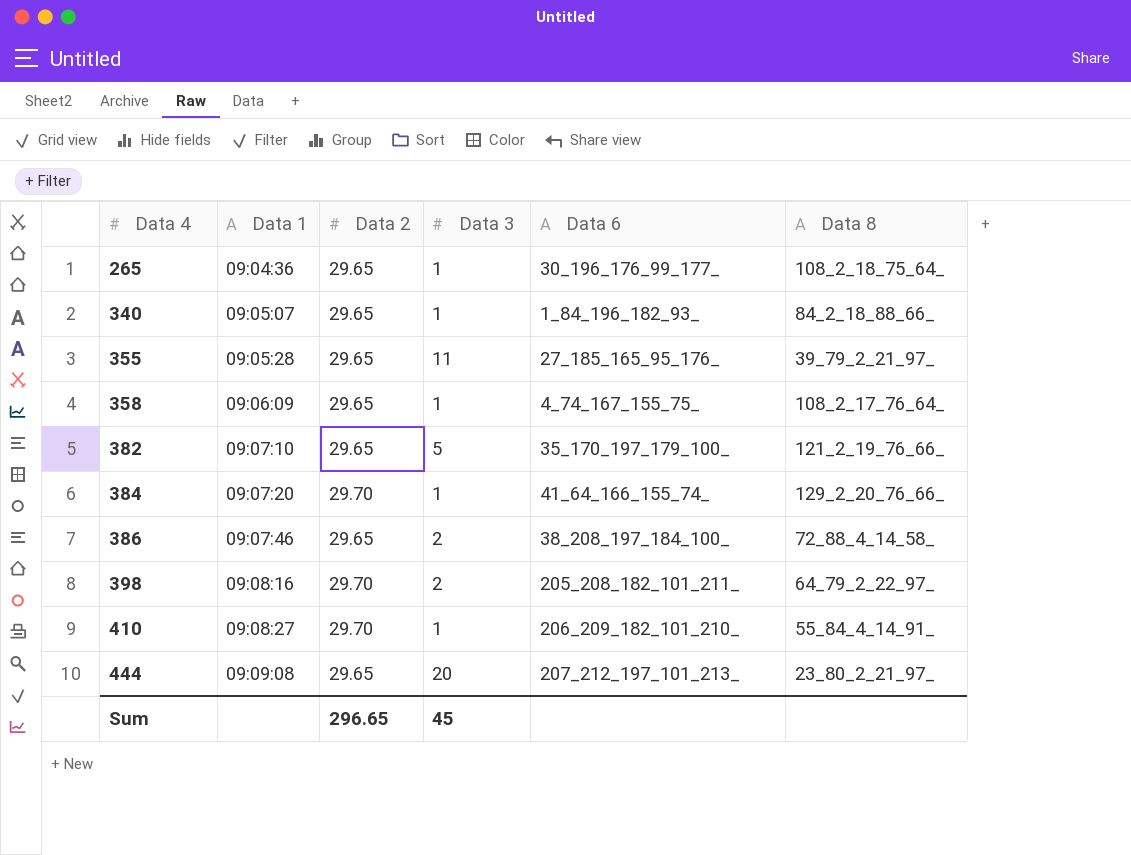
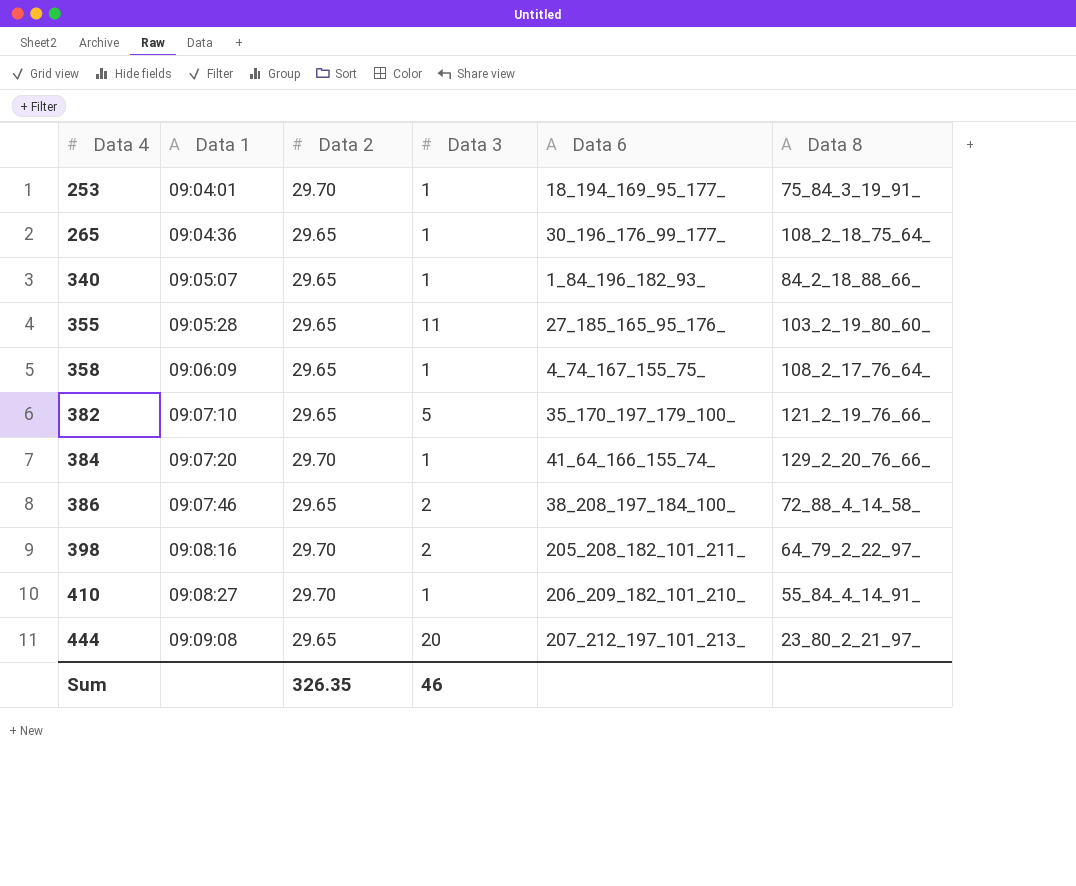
row 253: none -> 09:04:01 | 29.70 | 1 | 18_194_169_95_177_ | 75_84_3_19_91_
355 | Data 8: 39_79_2_21_97_ -> 103_2_19_80_60_
Sum | Data 2: 296.65 -> 326.35
Sum | Data 3: 45 -> 46

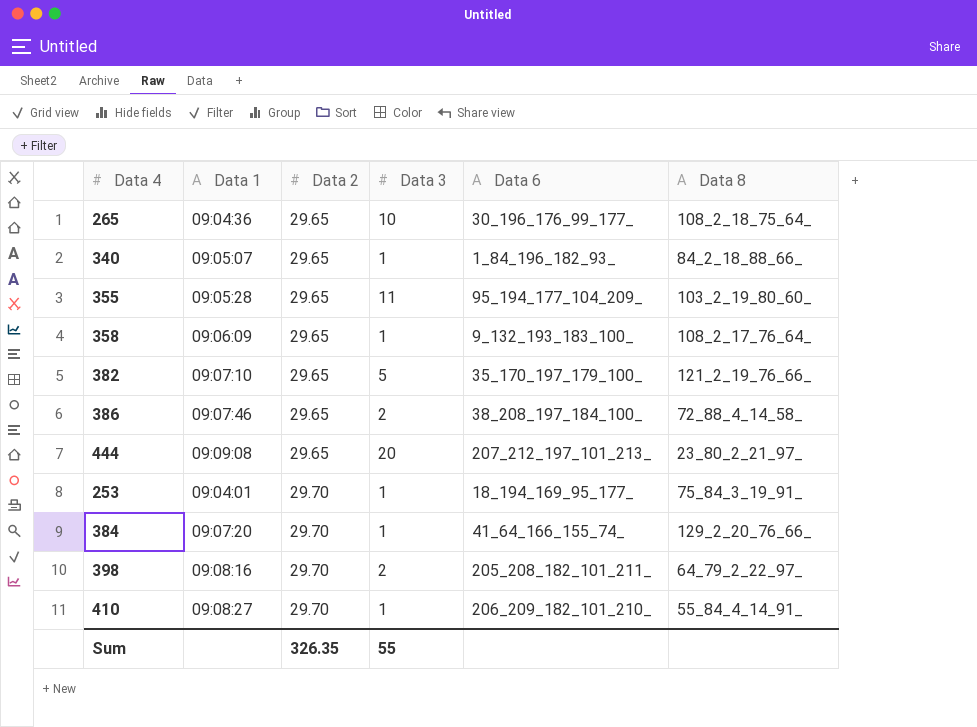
row order: Data 4 ascending -> Data 2 ascending
265 | Data 3: 1 -> 10
355 | Data 6: 27_185_165_95_176_ -> 95_194_177_104_209_
358 | Data 6: 4_74_167_155_75_ -> 9_132_193_183_100_
Sum | Data 3: 46 -> 55

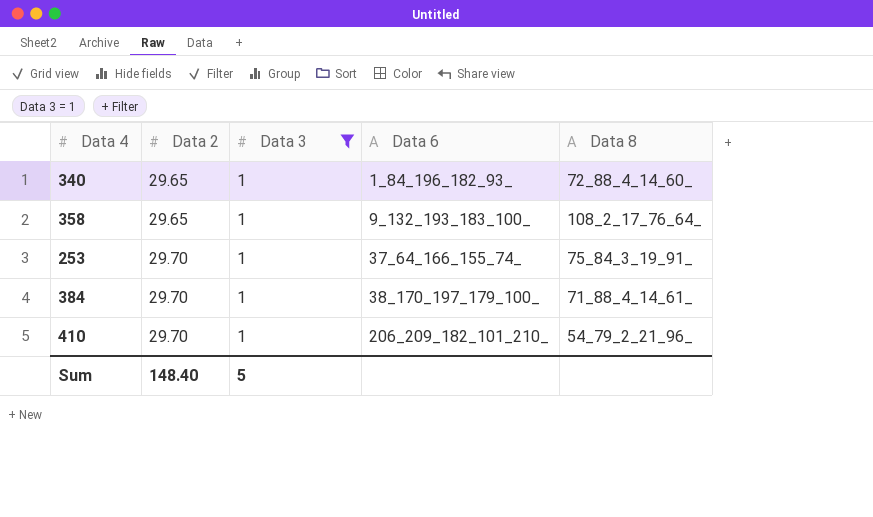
filter: none -> Data 3 = 1
column Data 1 | position: 2 -> none
340 | Data 8: 84_2_18_88_66_ -> 72_88_4_14_60_
253 | Data 6: 18_194_169_95_177_ -> 37_64_166_155_74_
384 | Data 6: 41_64_166_155_74_ -> 38_170_197_179_100_
384 | Data 8: 129_2_20_76_66_ -> 71_88_4_14_61_
410 | Data 8: 55_84_4_14_91_ -> 54_79_2_21_96_
Sum | Data 2: 326.35 -> 148.40
Sum | Data 3: 55 -> 5

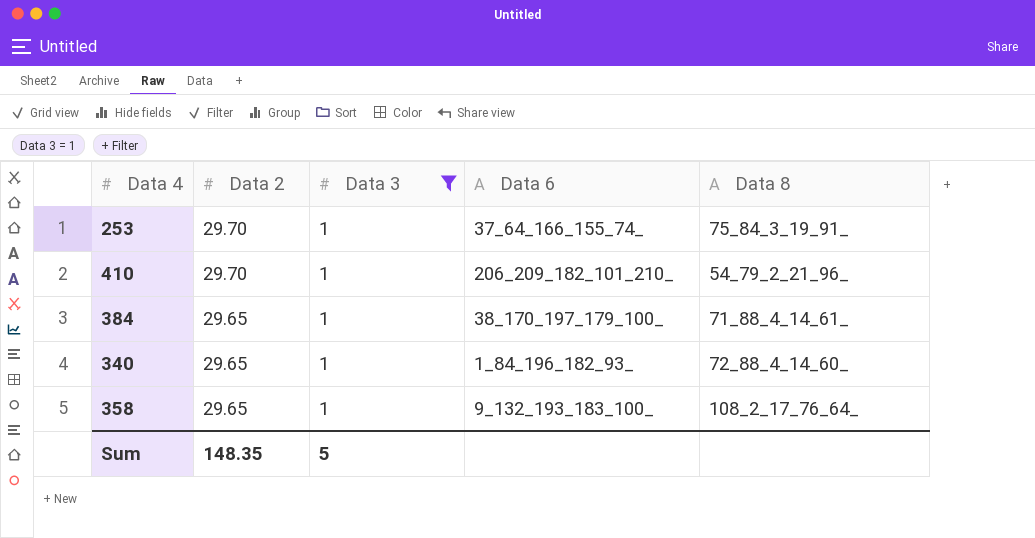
row order: Data 2 ascending -> Data 2 descending
384 | Data 2: 29.70 -> 29.65
Sum | Data 2: 148.40 -> 148.35

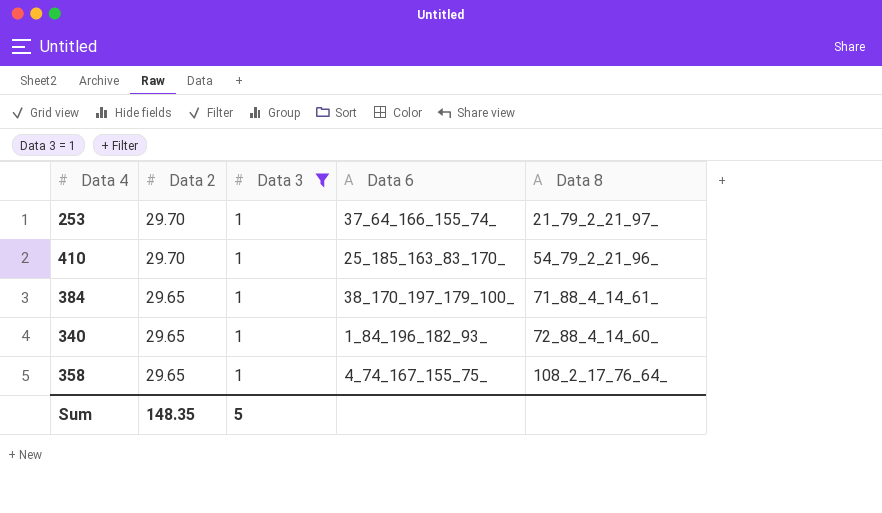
253 | Data 8: 75_84_3_19_91_ -> 21_79_2_21_97_
410 | Data 6: 206_209_182_101_210_ -> 25_185_163_83_170_
358 | Data 6: 9_132_193_183_100_ -> 4_74_167_155_75_

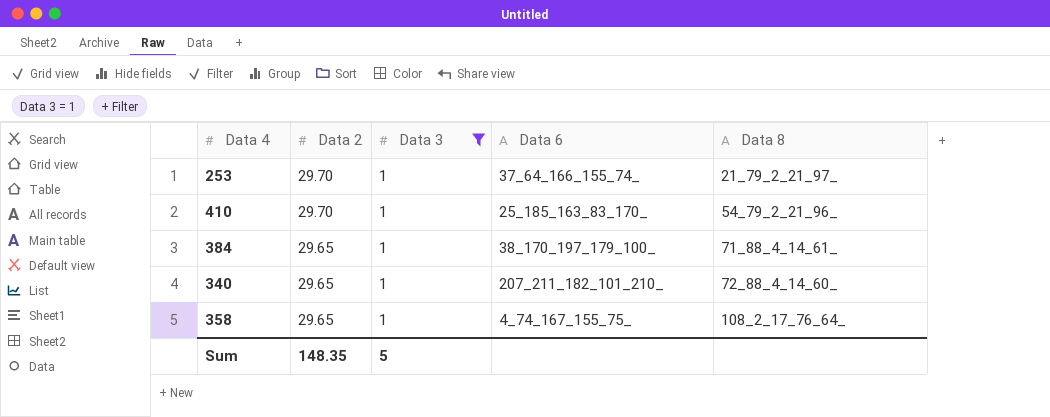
340 | Data 6: 1_84_196_182_93_ -> 207_211_182_101_210_

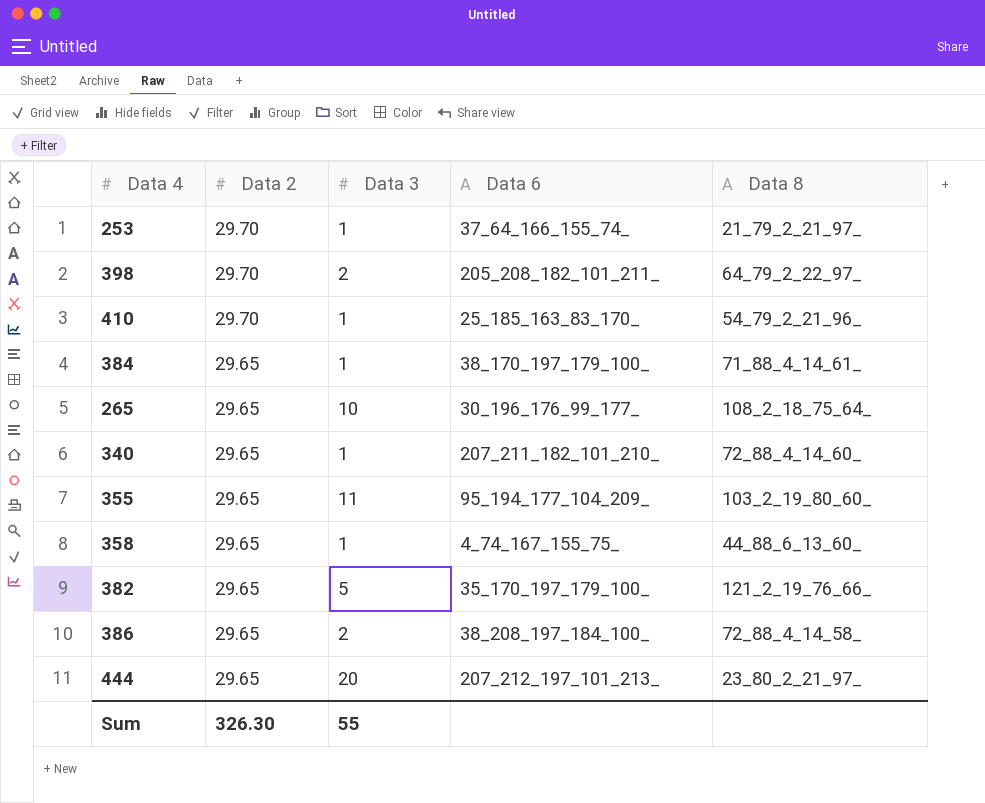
filter: Data 3 = 1 -> none
358 | Data 8: 108_2_17_76_64_ -> 44_88_6_13_60_
Sum | Data 2: 148.35 -> 326.30
Sum | Data 3: 5 -> 55

